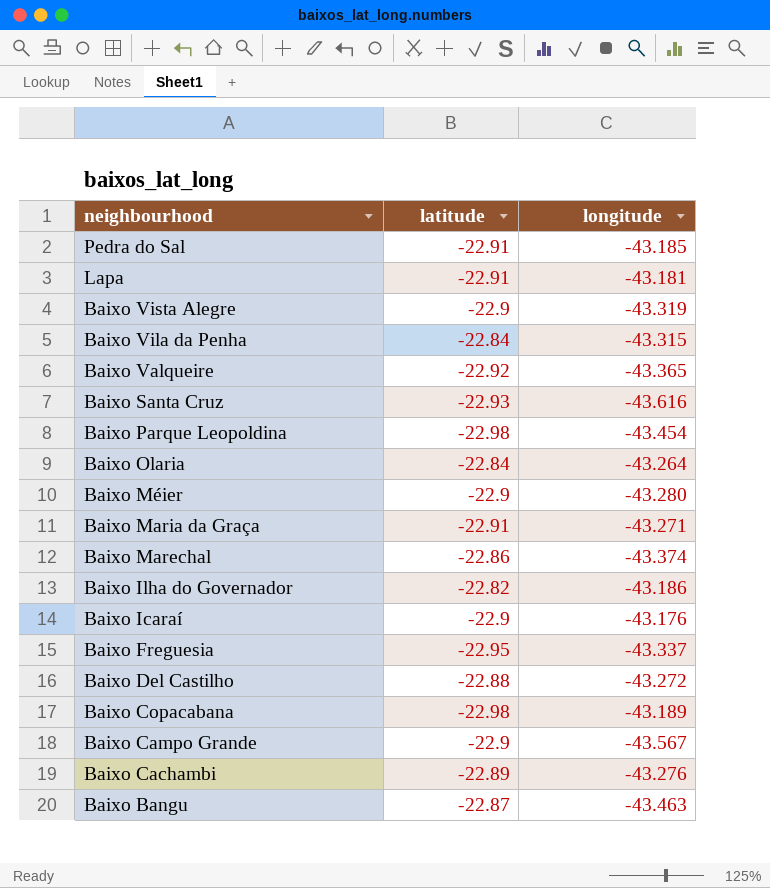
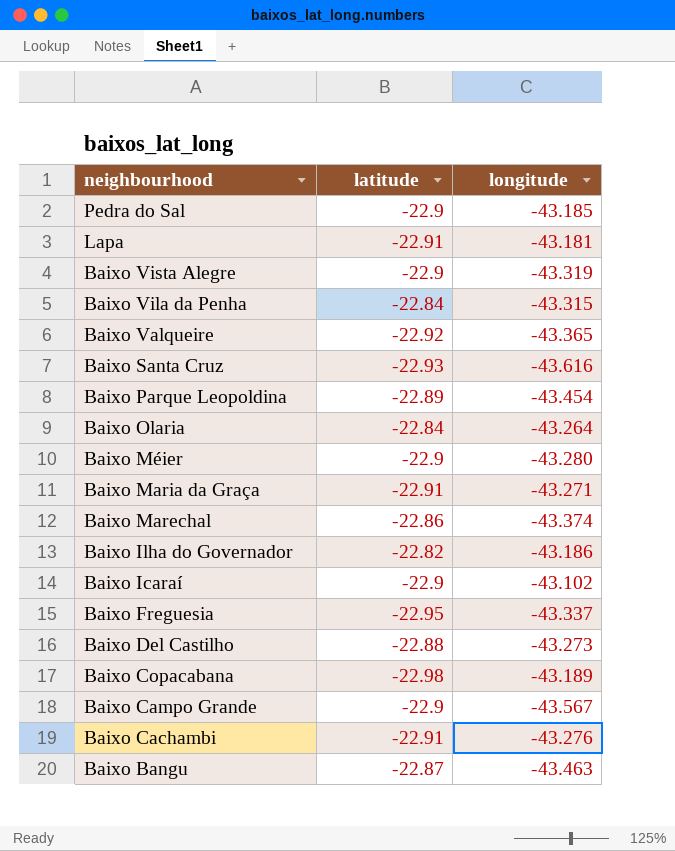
Pedra do Sal | latitude: -22.91 -> -22.9
Baixo Parque Leopoldina | latitude: -22.98 -> -22.89
Baixo Icaraí | longitude: -43.176 -> -43.102
Baixo Del Castilho | longitude: -43.272 -> -43.273
Baixo Cachambi | latitude: -22.89 -> -22.91

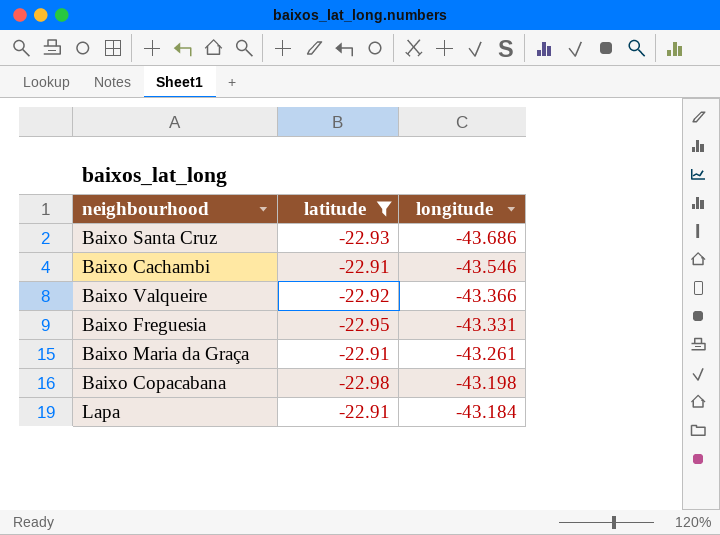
filter: none -> latitude <= -22.91
row order: neighbourhood descending -> longitude ascending
Baixo Santa Cruz | longitude: -43.616 -> -43.686
Baixo Cachambi | longitude: -43.276 -> -43.546
Baixo Valqueire | longitude: -43.365 -> -43.366
Baixo Freguesia | longitude: -43.337 -> -43.331
Baixo Maria da Graça | longitude: -43.271 -> -43.261
Baixo Copacabana | longitude: -43.189 -> -43.198
Lapa | longitude: -43.181 -> -43.184

